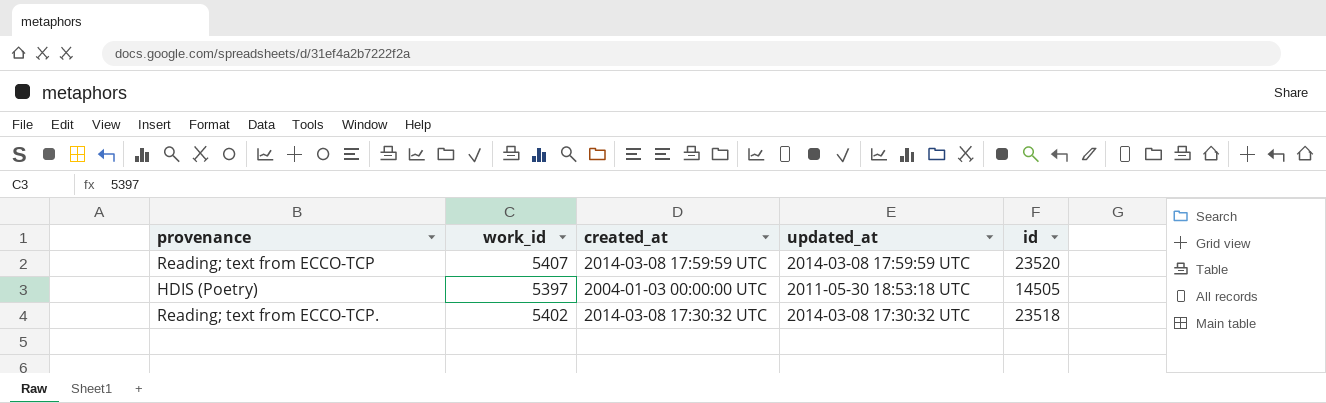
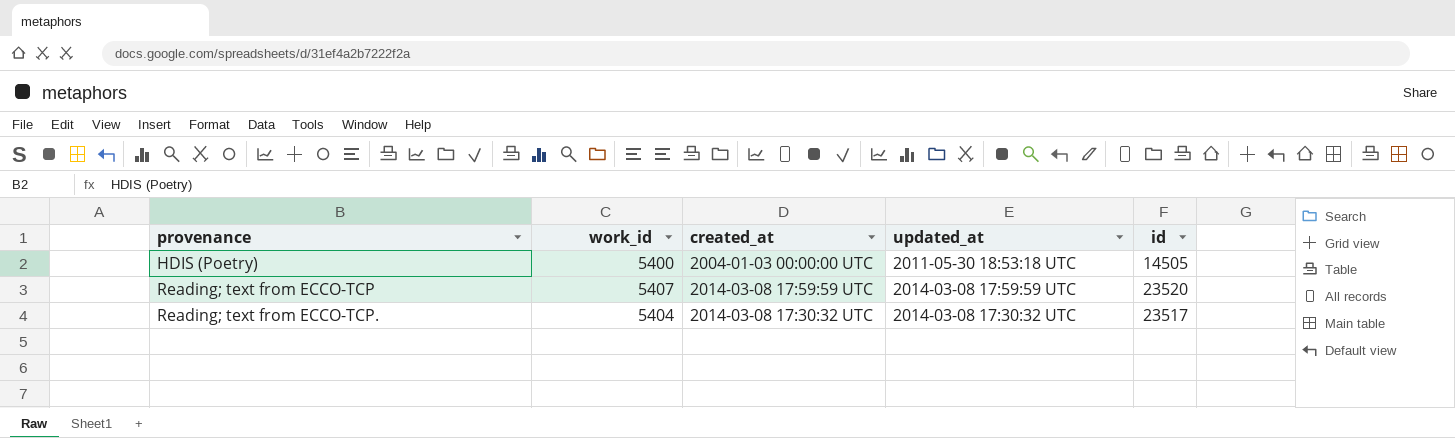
row order: none -> provenance ascending
HDIS (Poetry) | work_id: 5397 -> 5400
Reading; text from ECCO-TCP. | work_id: 5402 -> 5404
Reading; text from ECCO-TCP. | id: 23518 -> 23517

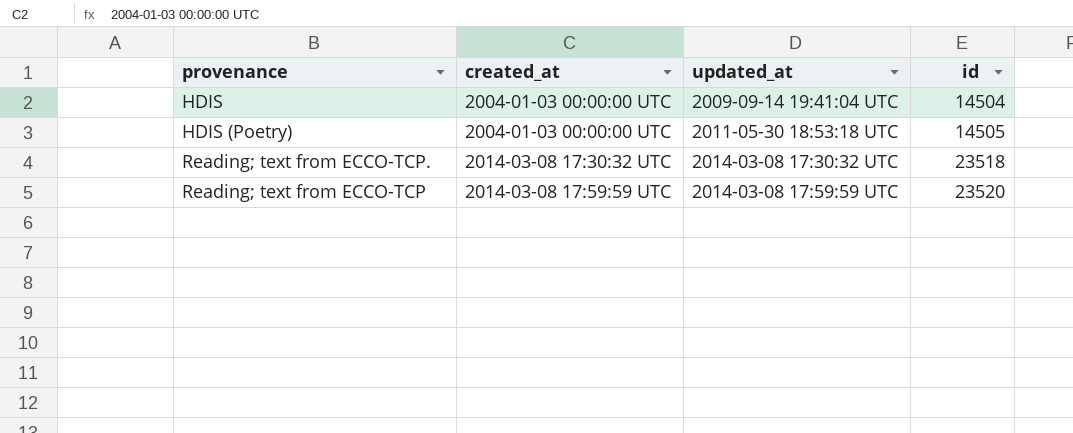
row order: provenance ascending -> created_at ascending
column work_id | position: 2 -> none
row HDIS: none -> 2004-01-03 00:00:00 UTC | 2009-09-14 19:41:04 UTC | 14504
Reading; text from ECCO-TCP. | id: 23517 -> 23518

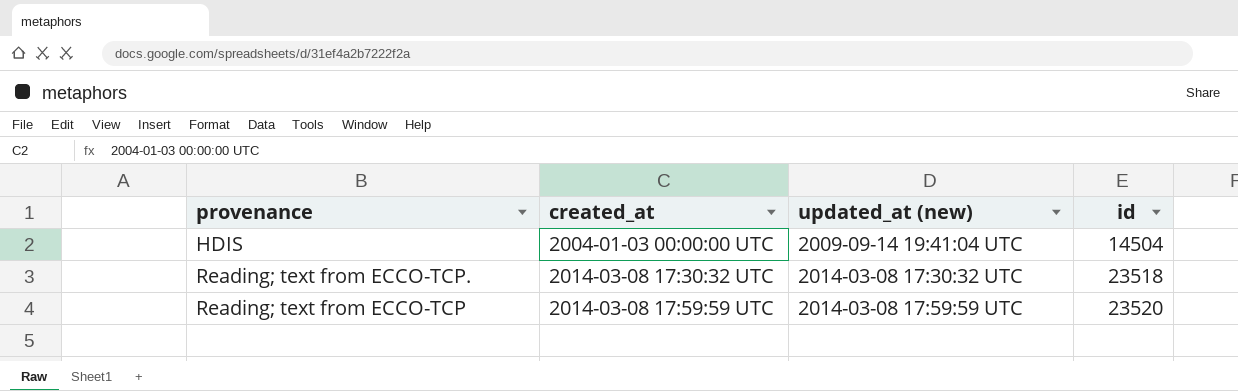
column name: updated_at -> updated_at (new)
row HDIS (Poetry): 2004-01-03 00:00:00 UTC | 2011-05-30 18:53:18 UTC | 14505 -> none

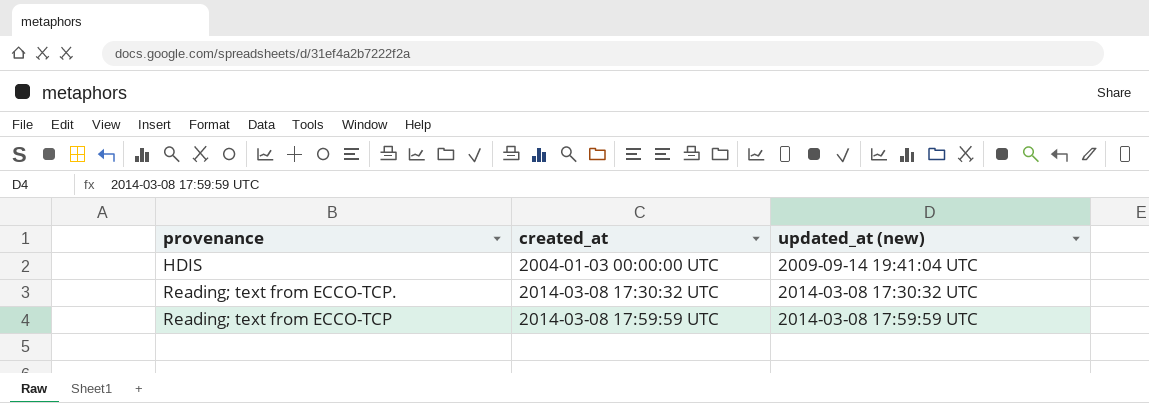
column id | position: 4 -> none

